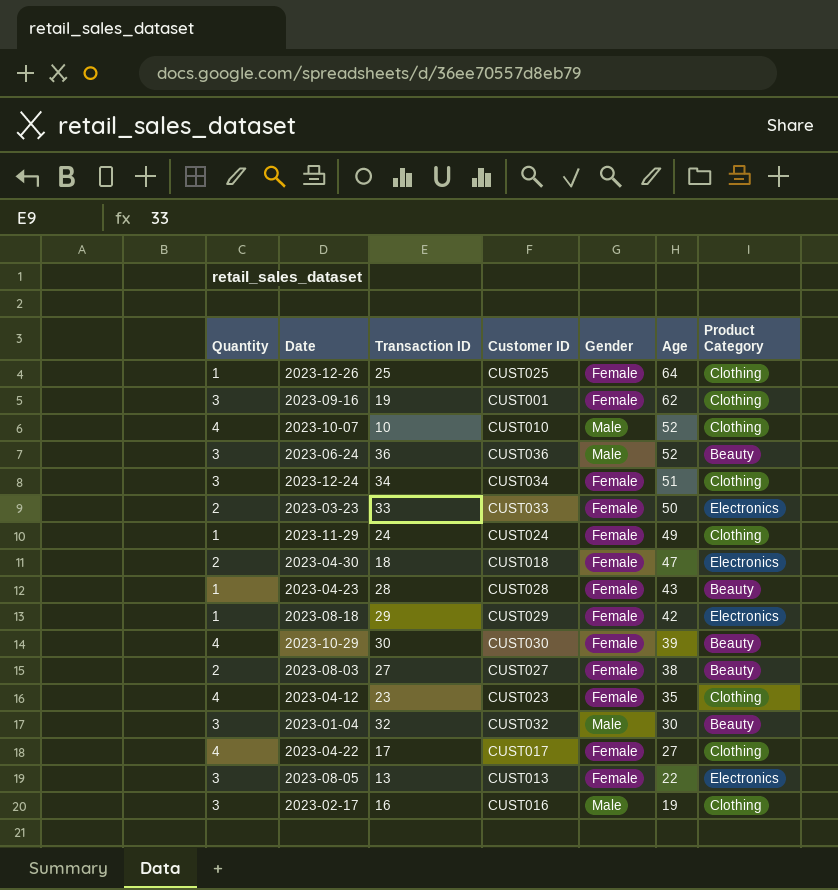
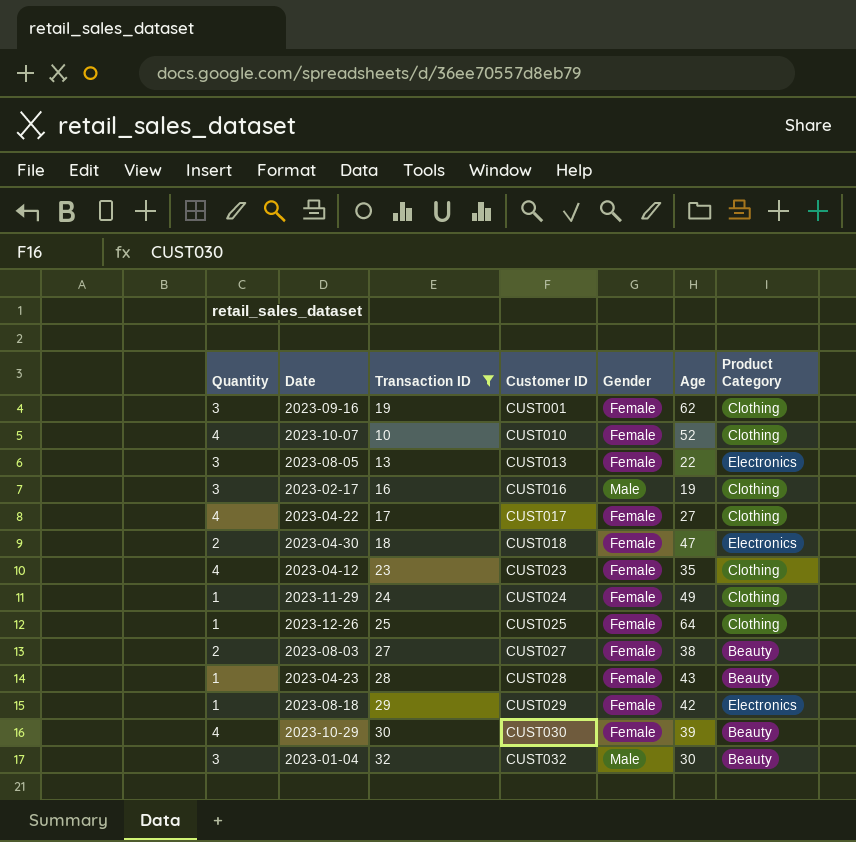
filter: none -> Transaction ID <= 32
row order: Age descending -> Customer ID ascending
2023-10-07 | Gender: Male -> Female

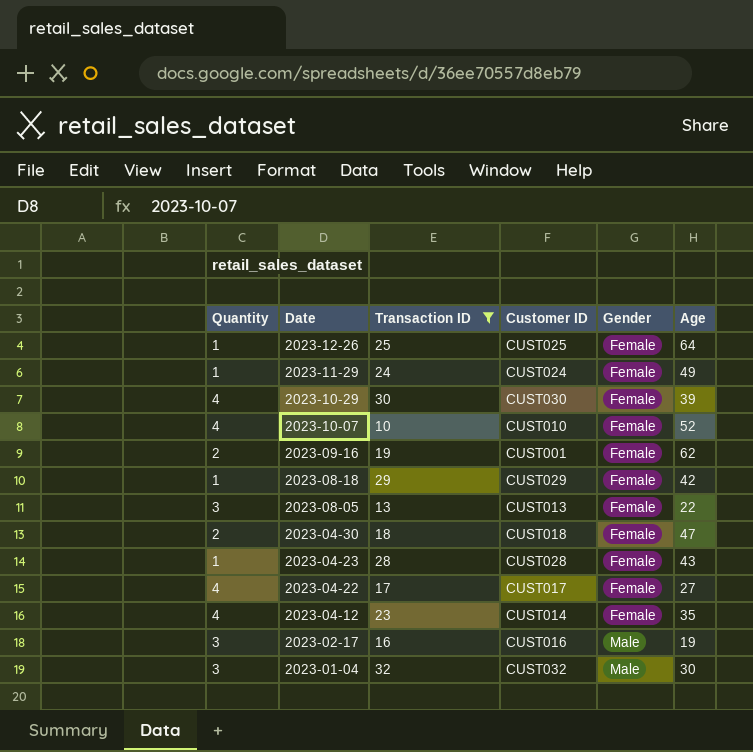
row order: Customer ID ascending -> Date descending
column Product Category | position: 7 -> none
row 2023-08-03: 2 | 27 | CUST027 | Female | 38 | Beauty -> none
2023-09-16 | Quantity: 3 -> 2
2023-04-12 | Customer ID: CUST023 -> CUST014

